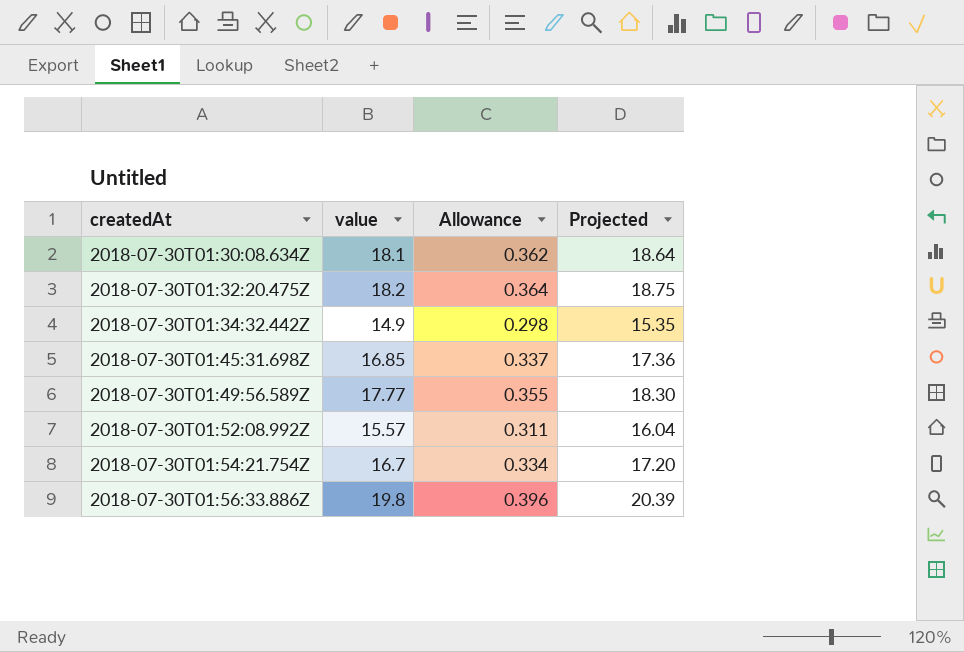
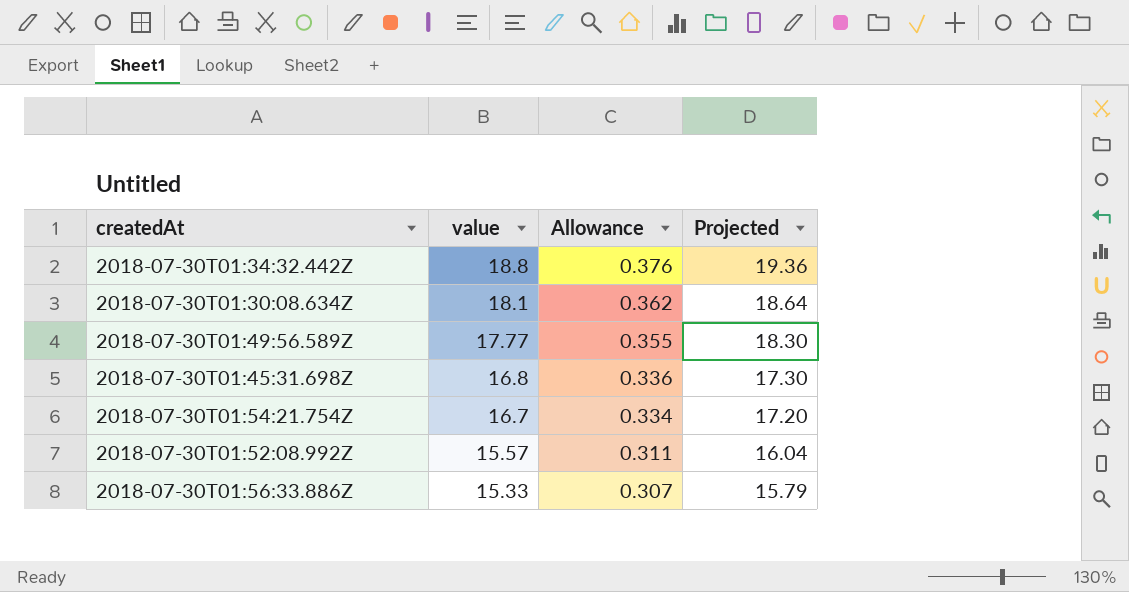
row order: createdAt ascending -> value descending
row 2018-07-30T01:32:20.475Z: 18.2 | 0.364 | 18.75 -> none
2018-07-30T01:34:32.442Z | value: 14.9 -> 18.8
2018-07-30T01:34:32.442Z | Allowance: 0.298 -> 0.376
2018-07-30T01:34:32.442Z | Projected: 15.35 -> 19.36
2018-07-30T01:45:31.698Z | value: 16.85 -> 16.8
2018-07-30T01:45:31.698Z | Allowance: 0.337 -> 0.336
2018-07-30T01:45:31.698Z | Projected: 17.36 -> 17.30
2018-07-30T01:56:33.886Z | value: 19.8 -> 15.33
2018-07-30T01:56:33.886Z | Allowance: 0.396 -> 0.307
2018-07-30T01:56:33.886Z | Projected: 20.39 -> 15.79

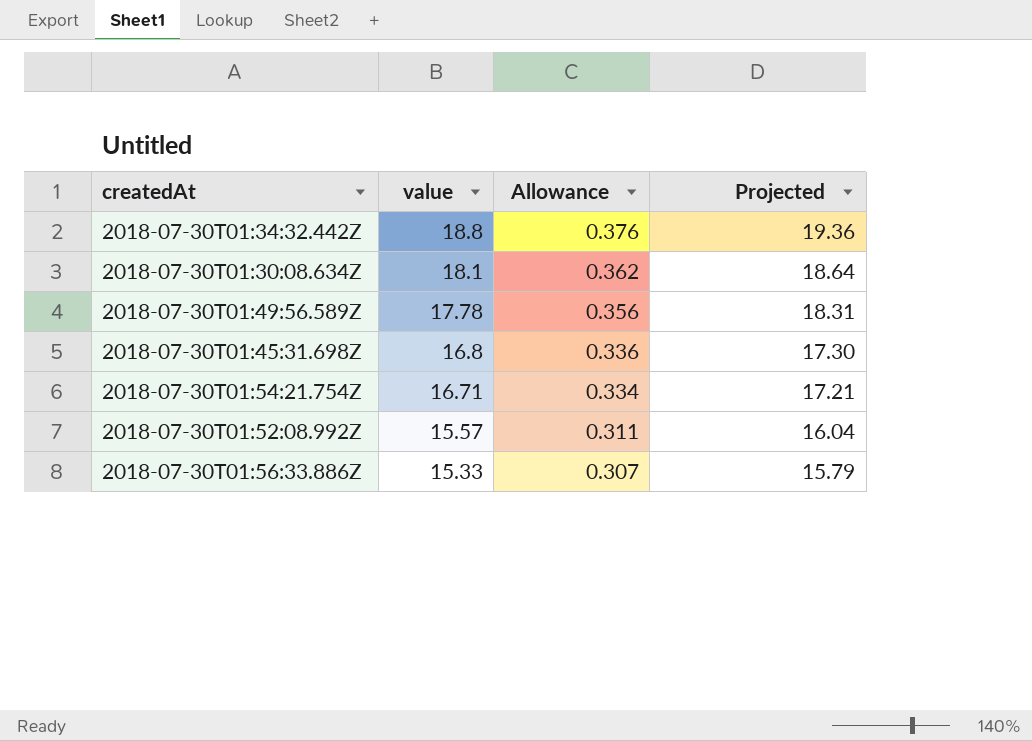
2018-07-30T01:49:56.589Z | value: 17.77 -> 17.78
2018-07-30T01:49:56.589Z | Allowance: 0.355 -> 0.356
2018-07-30T01:49:56.589Z | Projected: 18.30 -> 18.31
2018-07-30T01:54:21.754Z | value: 16.7 -> 16.71
2018-07-30T01:54:21.754Z | Projected: 17.20 -> 17.21

